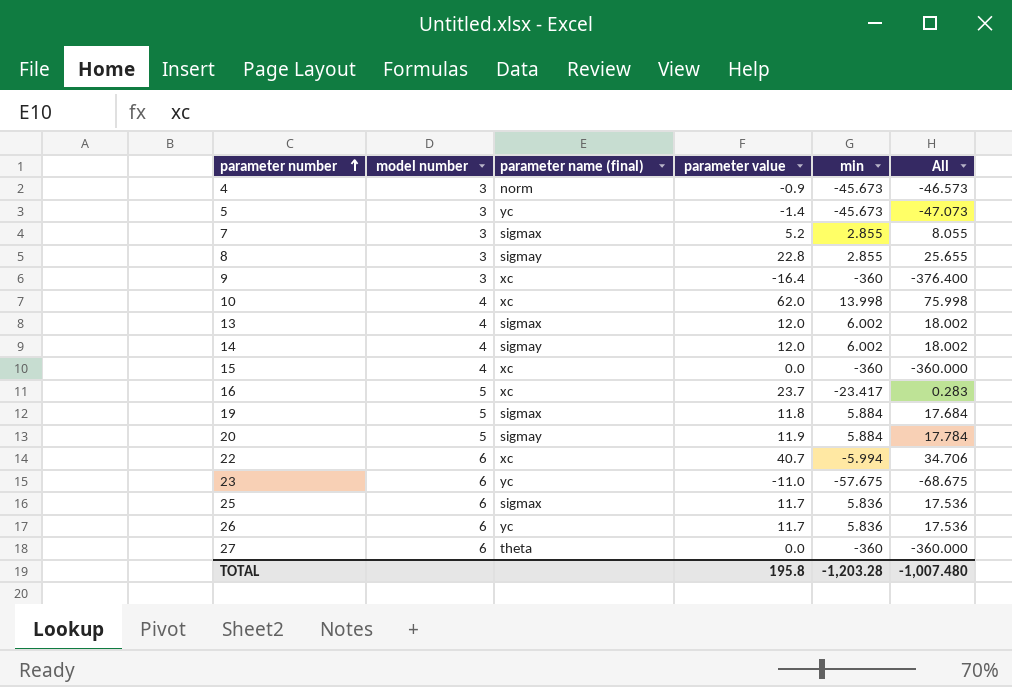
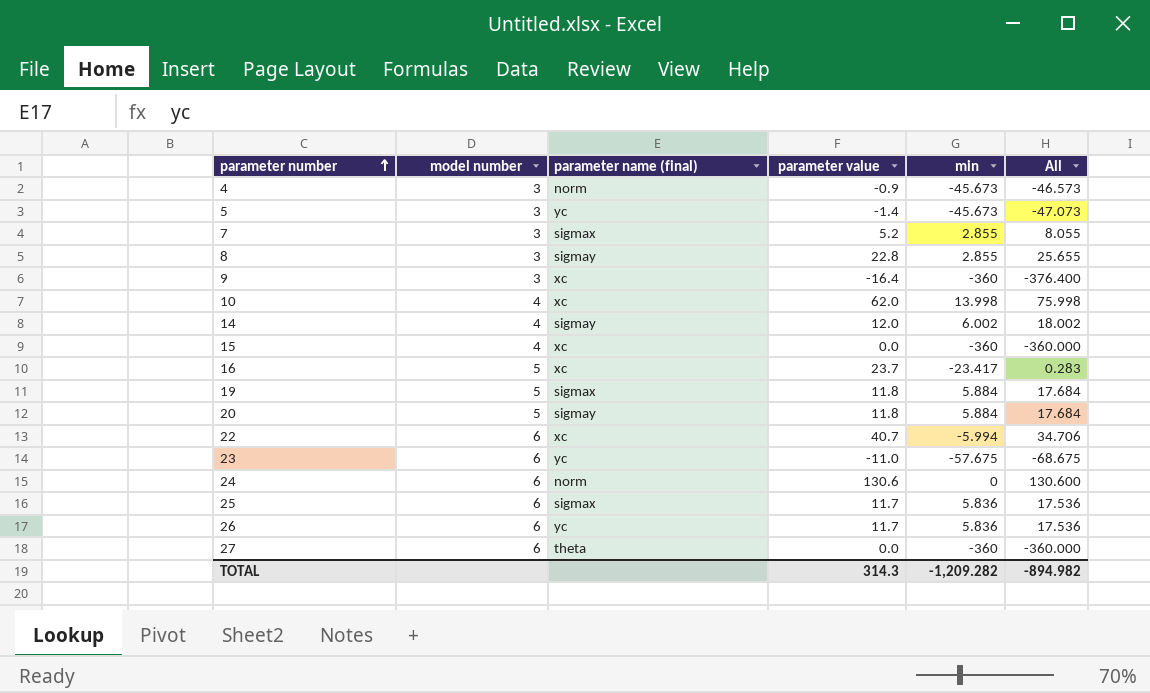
row 13: 4 | sigmax | 12.0 | 6.002 | 18.002 -> none
20 | parameter value: 11.9 -> 11.8
20 | All: 17.784 -> 17.684
row 24: none -> 6 | norm | 130.6 | 0 | 130.600
TOTAL | parameter value: 195.8 -> 314.3
TOTAL | min: -1,203.28 -> -1,209.282
TOTAL | All: -1,007.480 -> -894.982

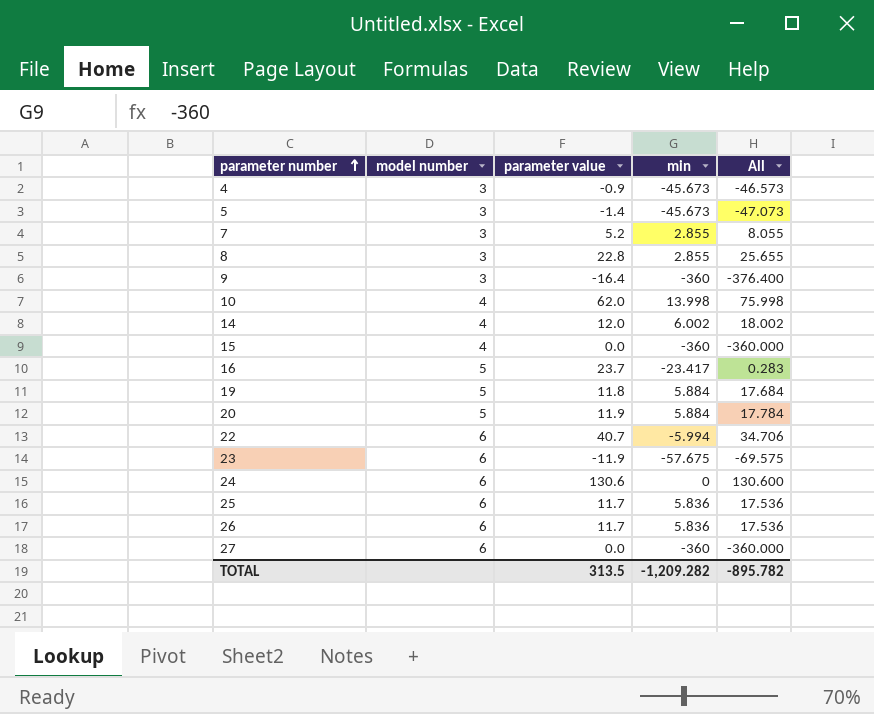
column parameter name (final) | position: 3 -> none
20 | parameter value: 11.8 -> 11.9
20 | All: 17.684 -> 17.784
23 | parameter value: -11.0 -> -11.9
23 | All: -68.675 -> -69.575
TOTAL | parameter value: 314.3 -> 313.5
TOTAL | All: -894.982 -> -895.782

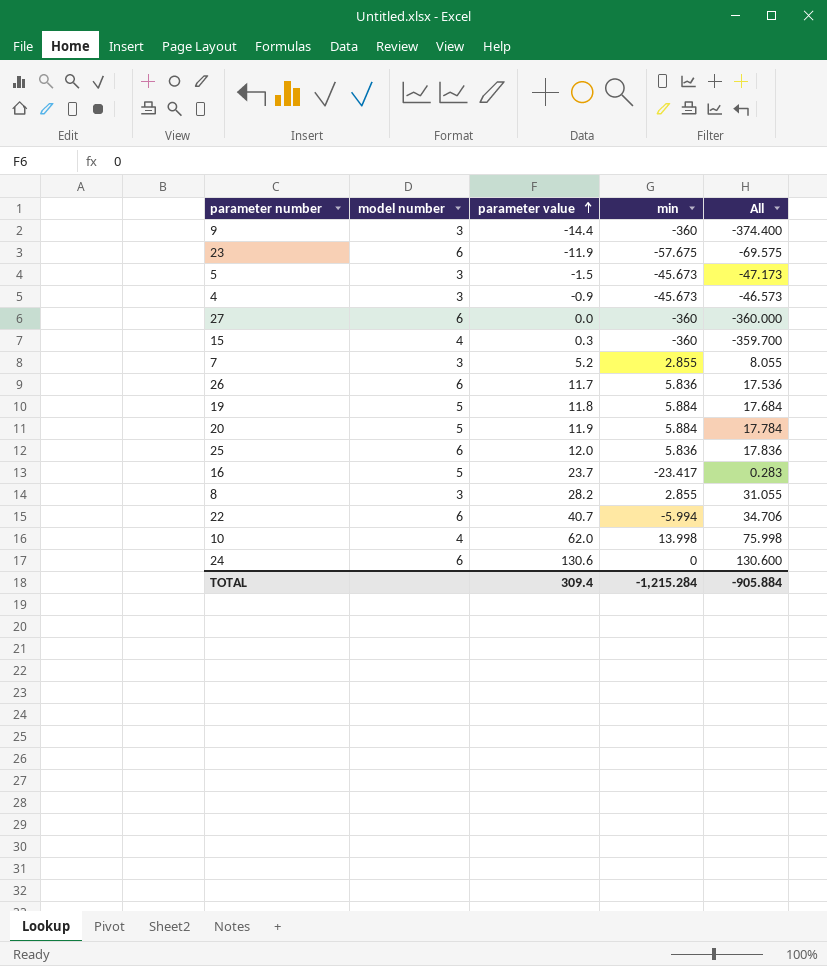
row order: parameter number ascending -> parameter value ascending
row 14: 4 | 12.0 | 6.002 | 18.002 -> none
9 | parameter value: -16.4 -> -14.4
9 | All: -376.400 -> -374.400
5 | parameter value: -1.4 -> -1.5
5 | All: -47.073 -> -47.173
15 | parameter value: 0.0 -> 0.3
15 | All: -360.000 -> -359.700
25 | parameter value: 11.7 -> 12.0
25 | All: 17.536 -> 17.836
8 | parameter value: 22.8 -> 28.2
8 | All: 25.655 -> 31.055
TOTAL | parameter value: 313.5 -> 309.4
TOTAL | min: -1,209.282 -> -1,215.284
TOTAL | All: -895.782 -> -905.884

